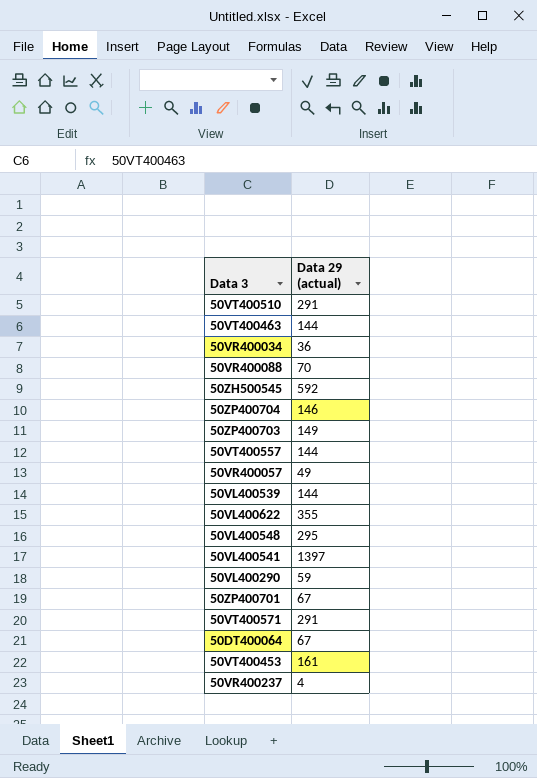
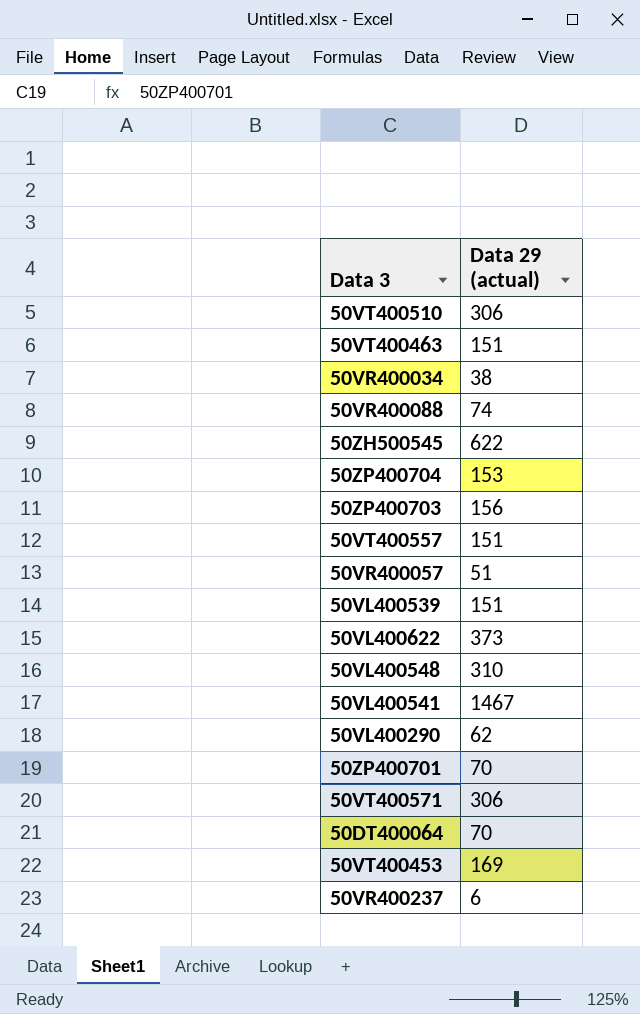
50VT400510 | Data 29 (actual): 291 -> 306
50VT400463 | Data 29 (actual): 144 -> 151
50VR400034 | Data 29 (actual): 36 -> 38
50VR400088 | Data 29 (actual): 70 -> 74
50ZH500545 | Data 29 (actual): 592 -> 622
50ZP400704 | Data 29 (actual): 146 -> 153
50ZP400703 | Data 29 (actual): 149 -> 156
50VT400557 | Data 29 (actual): 144 -> 151
50VR400057 | Data 29 (actual): 49 -> 51
50VL400539 | Data 29 (actual): 144 -> 151
50VL400622 | Data 29 (actual): 355 -> 373
50VL400548 | Data 29 (actual): 295 -> 310
50VL400541 | Data 29 (actual): 1397 -> 1467
50VL400290 | Data 29 (actual): 59 -> 62
50ZP400701 | Data 29 (actual): 67 -> 70
50VT400571 | Data 29 (actual): 291 -> 306
50DT400064 | Data 29 (actual): 67 -> 70
50VT400453 | Data 29 (actual): 161 -> 169
50VR400237 | Data 29 (actual): 4 -> 6

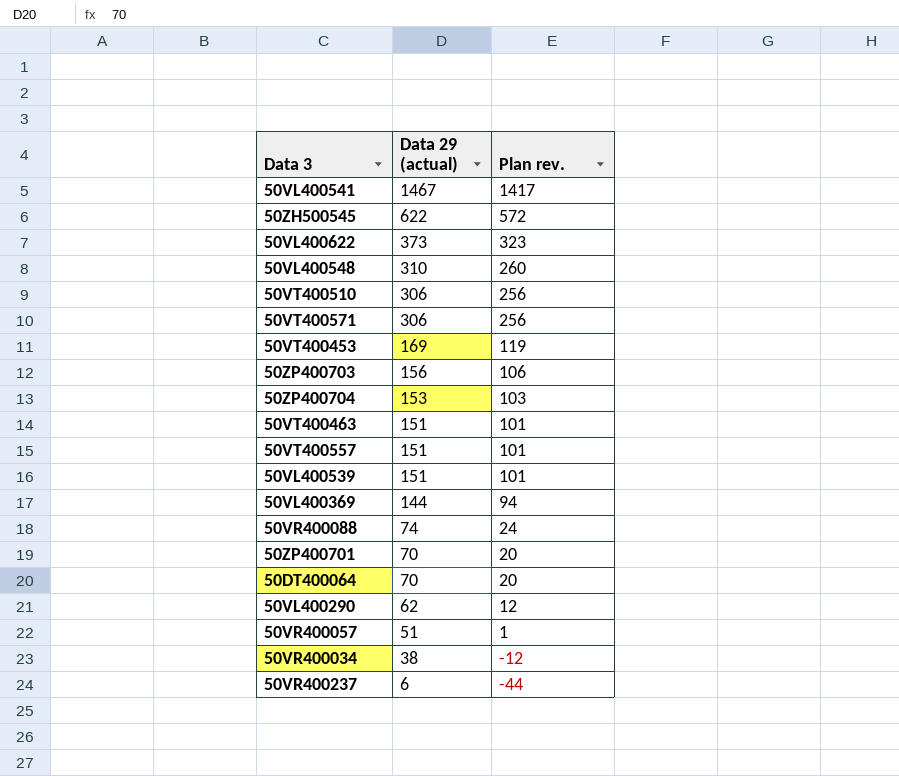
row order: none -> Data 29 (actual) descending
column Plan rev. | formula: none -> [Data 29 (actual)] - 50
row 50VL400369: none -> 144 | 94

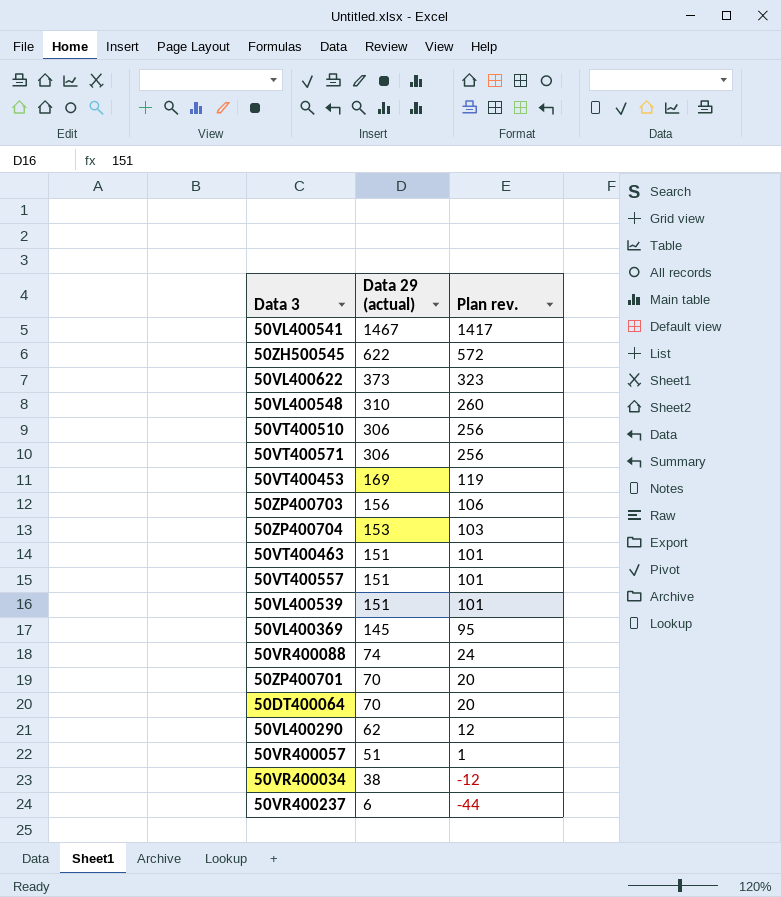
50VL400369 | Data 29 (actual): 144 -> 145
50VL400369 | Plan rev.: 94 -> 95

